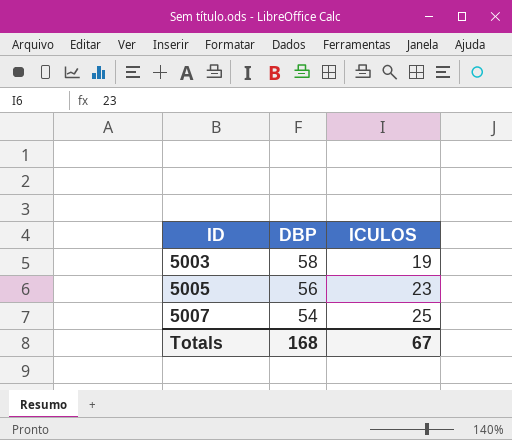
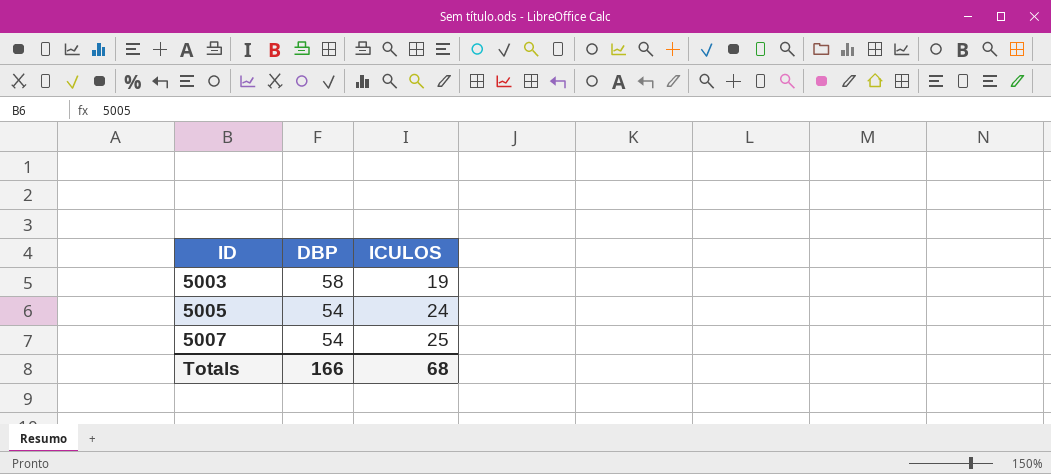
5005 | DBP: 56 -> 54
5005 | ICULOS: 23 -> 24
Totals | DBP: 168 -> 166
Totals | ICULOS: 67 -> 68

